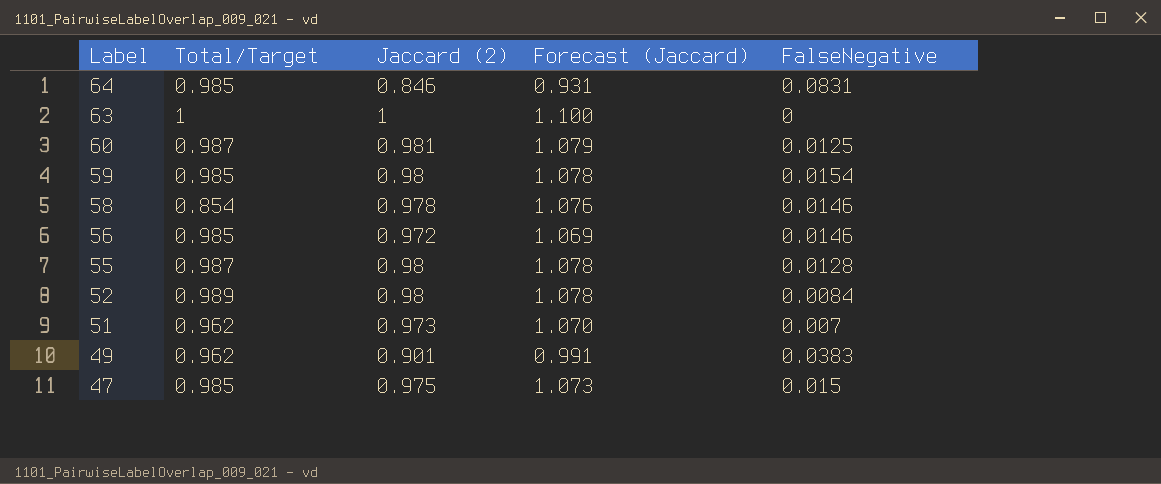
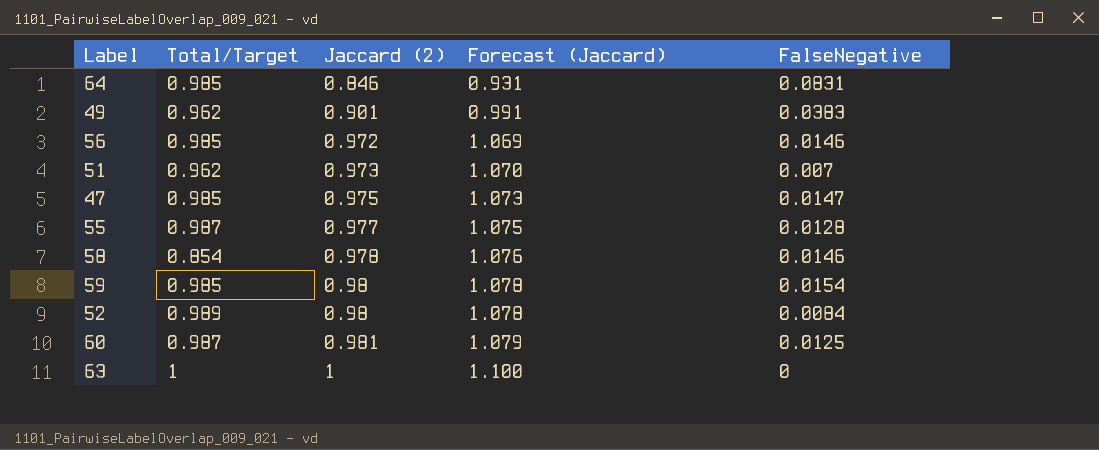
row order: Label descending -> Jaccard (2) ascending
47 | FalseNegative: 0.015 -> 0.0147
55 | Jaccard (2): 0.98 -> 0.977
55 | Forecast (Jaccard): 1.078 -> 1.075

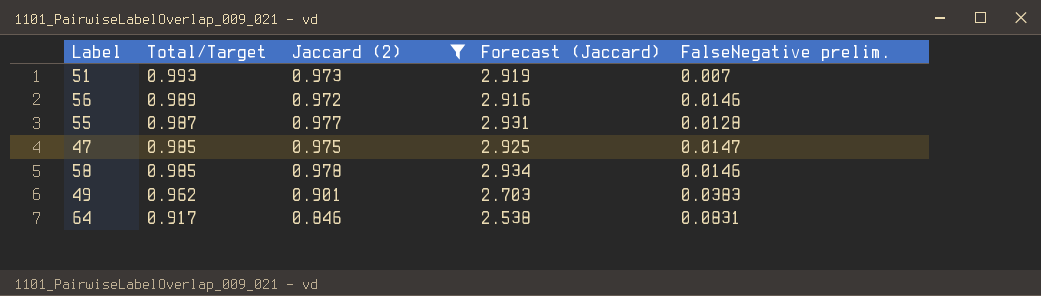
filter: none -> Jaccard (2) <= 0.978
row order: Jaccard (2) ascending -> Total/Target descending
column Forecast (Jaccard) | formula: [Jaccard (2)] * 1.1 -> [Jaccard (2)] * 3
column name: FalseNegative -> FalseNegative prelim.
51 | Total/Target: 0.962 -> 0.993
56 | Total/Target: 0.985 -> 0.989
58 | Total/Target: 0.854 -> 0.985
64 | Total/Target: 0.985 -> 0.917

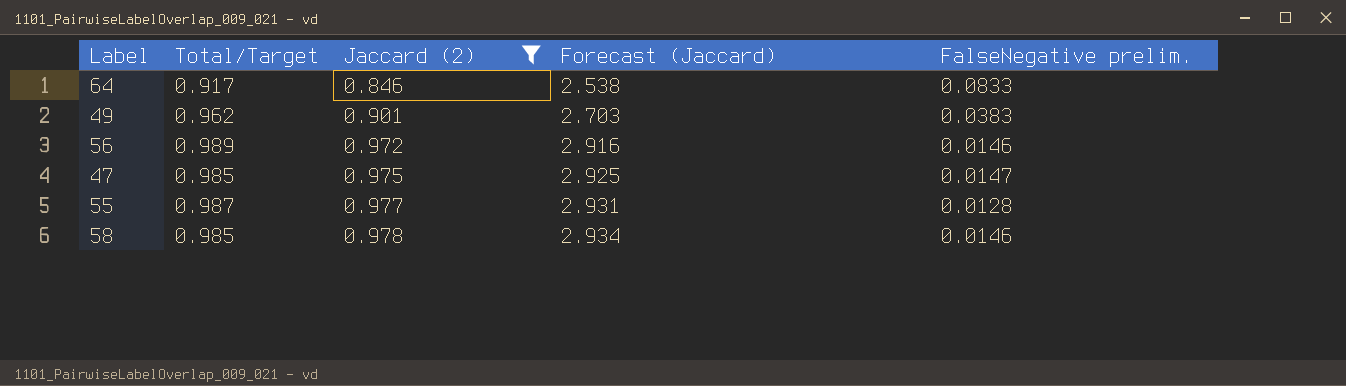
row order: Total/Target descending -> Jaccard (2) ascending
row 51: 0.993 | 0.973 | 2.919 | 0.007 -> none
64 | FalseNegative prelim.: 0.0831 -> 0.0833

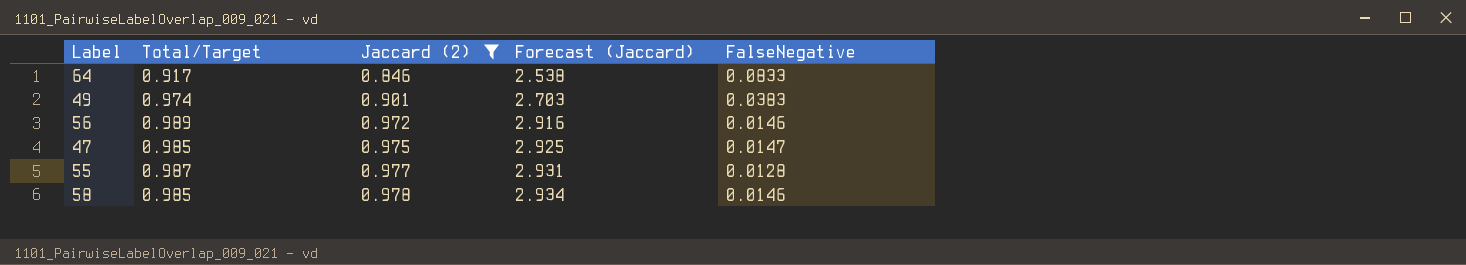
column name: FalseNegative prelim. -> FalseNegative
49 | Total/Target: 0.962 -> 0.974

